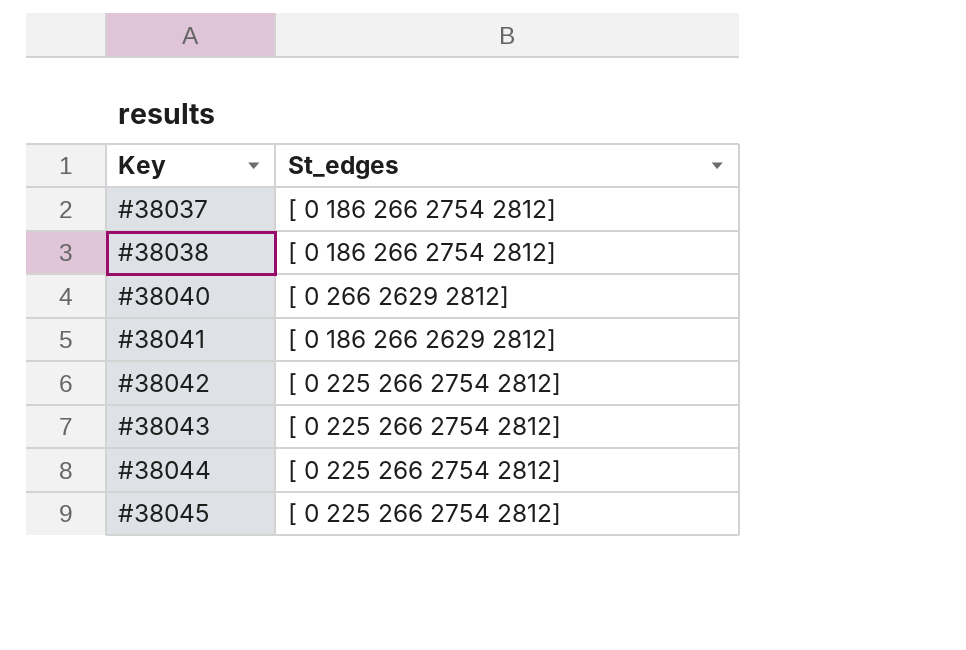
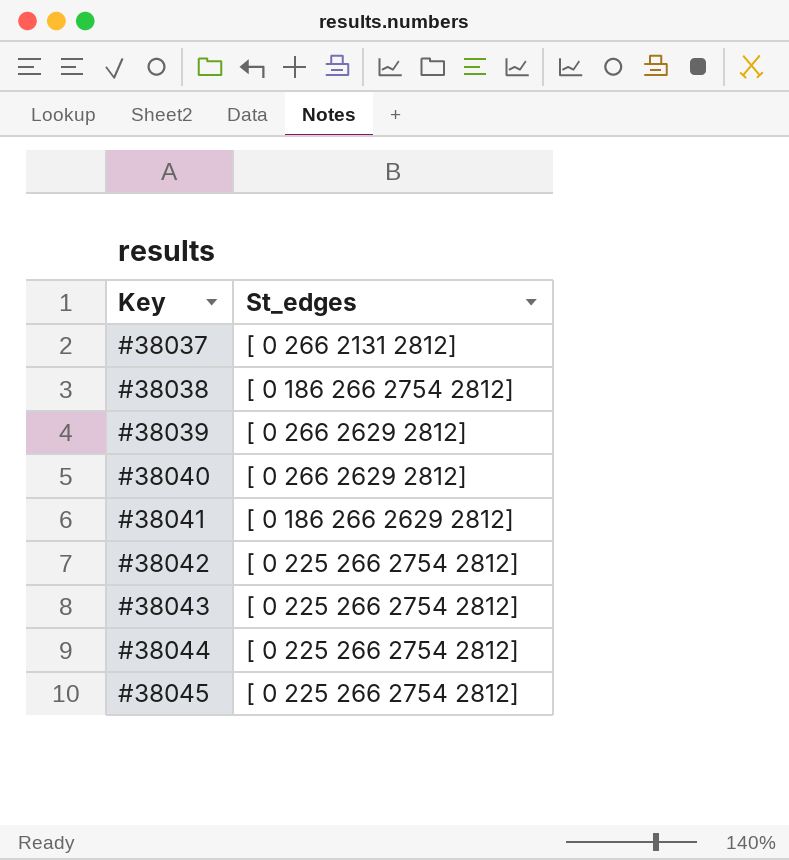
#38037 | St_edges: [ 0 186 266 2754 2812] -> [ 0 266 2131 2812]
row #38039: none -> [ 0 266 2629 2812]

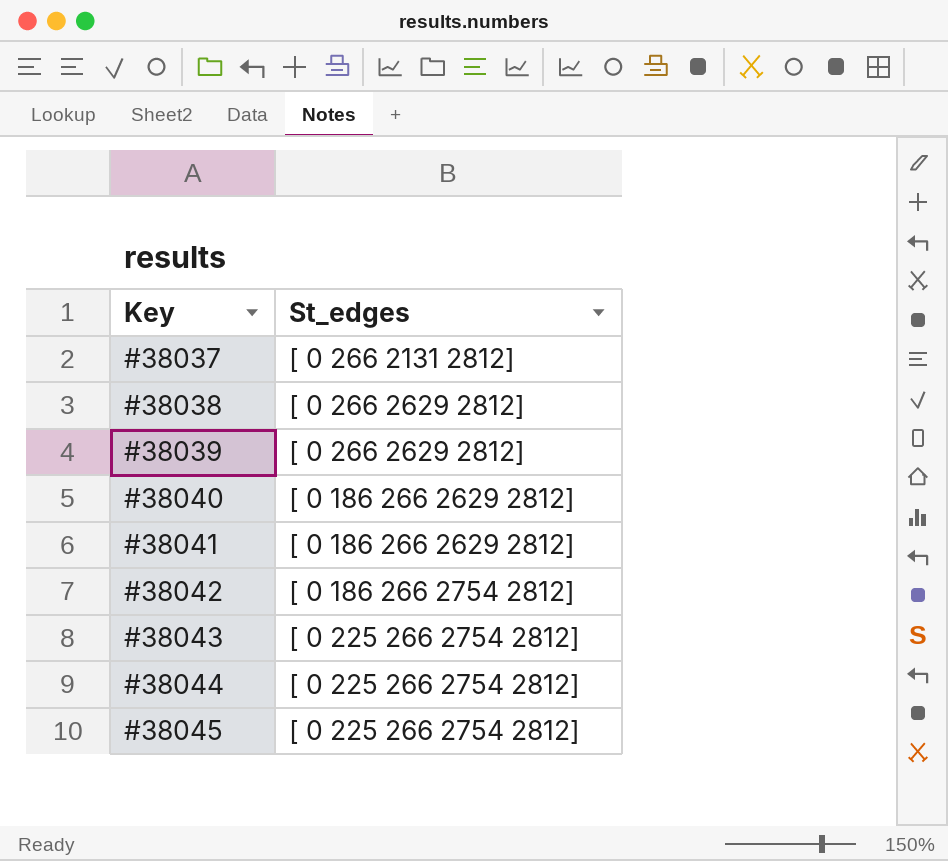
#38038 | St_edges: [ 0 186 266 2754 2812] -> [ 0 266 2629 2812]
#38040 | St_edges: [ 0 266 2629 2812] -> [ 0 186 266 2629 2812]
#38042 | St_edges: [ 0 225 266 2754 2812] -> [ 0 186 266 2754 2812]

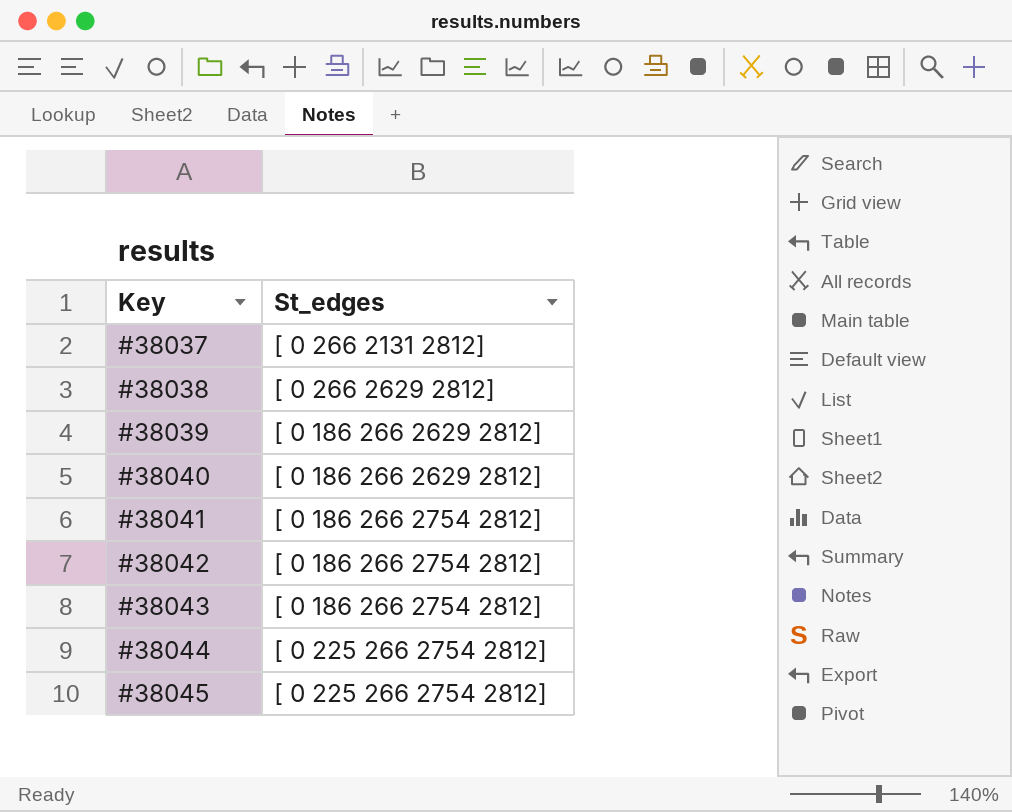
#38039 | St_edges: [ 0 266 2629 2812] -> [ 0 186 266 2629 2812]
#38041 | St_edges: [ 0 186 266 2629 2812] -> [ 0 186 266 2754 2812]
#38043 | St_edges: [ 0 225 266 2754 2812] -> [ 0 186 266 2754 2812]

